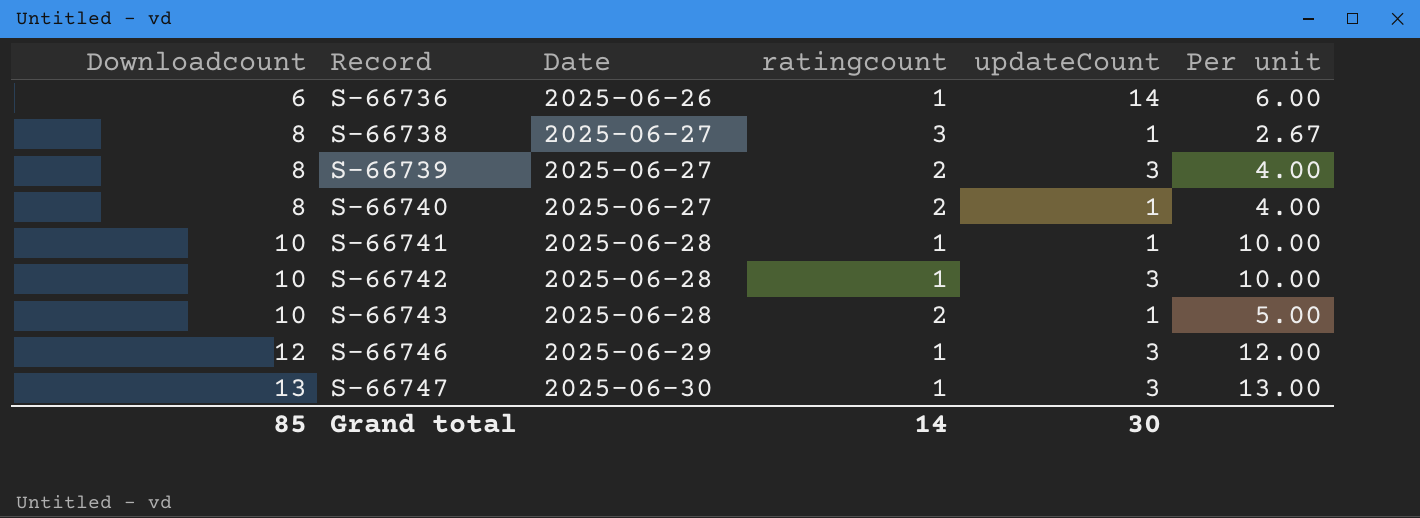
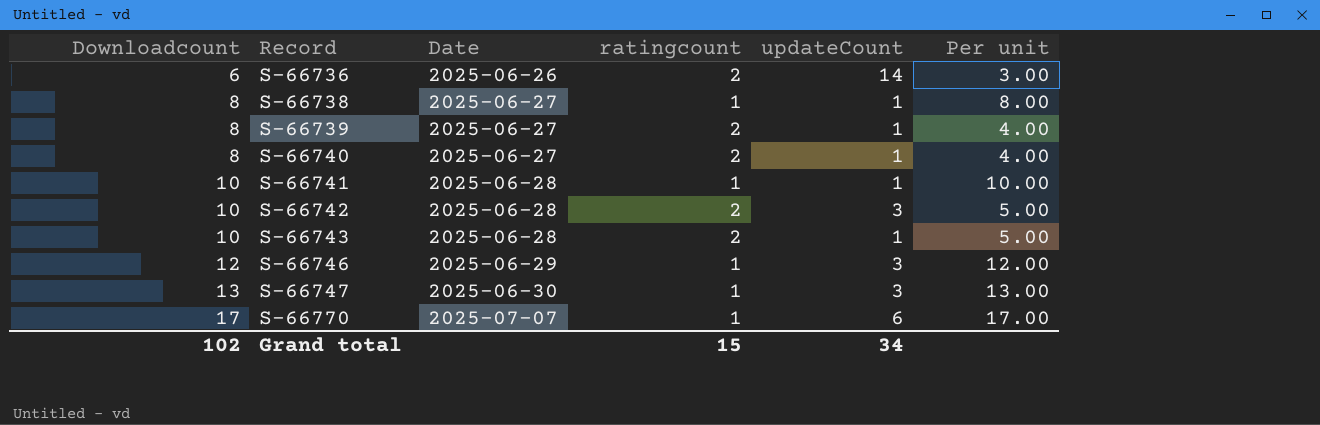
S-66736 | ratingcount: 1 -> 2
S-66736 | Per unit: 6.00 -> 3.00
S-66738 | ratingcount: 3 -> 1
S-66738 | Per unit: 2.67 -> 8.00
S-66739 | updateCount: 3 -> 1
S-66742 | ratingcount: 1 -> 2
S-66742 | Per unit: 10.00 -> 5.00
row S-66770: none -> 17 | 2025-07-07 | 1 | 6 | 17.00
Grand total | Downloadcount: 85 -> 102
Grand total | ratingcount: 14 -> 15
Grand total | updateCount: 30 -> 34

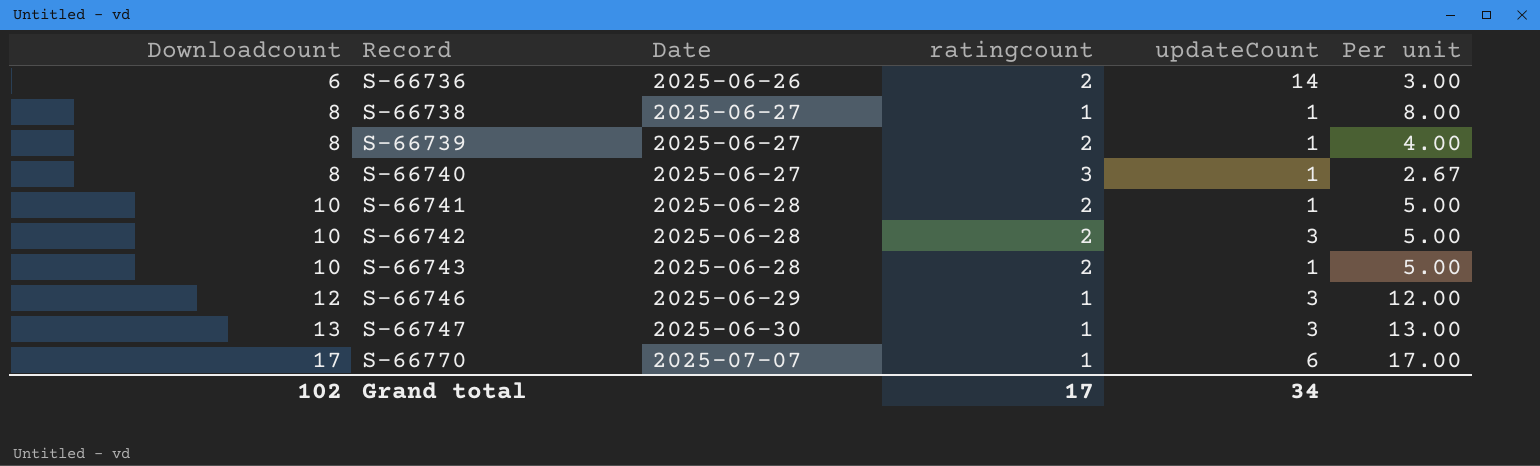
S-66740 | ratingcount: 2 -> 3
S-66740 | Per unit: 4.00 -> 2.67
S-66741 | ratingcount: 1 -> 2
S-66741 | Per unit: 10.00 -> 5.00
Grand total | ratingcount: 15 -> 17

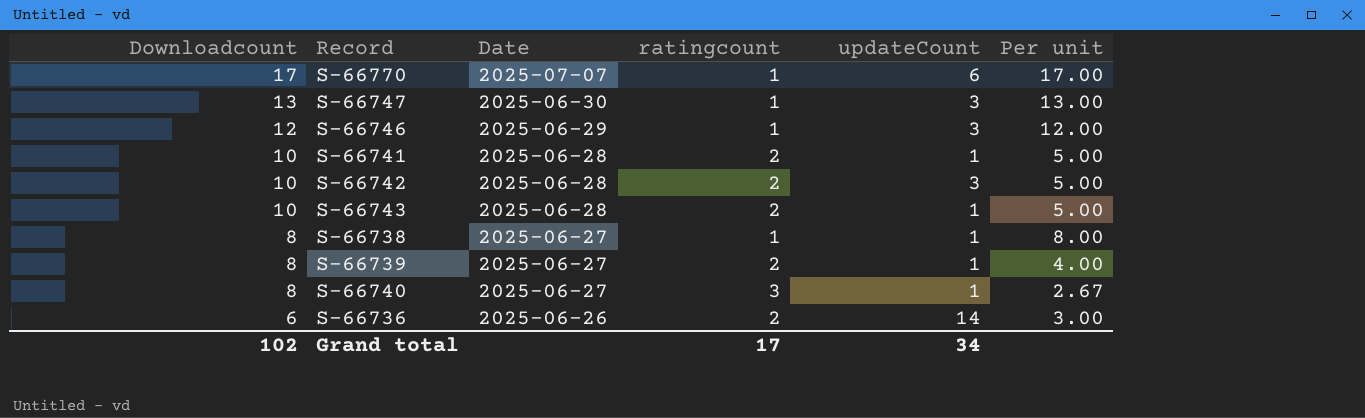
row order: Downloadcount ascending -> Downloadcount descending

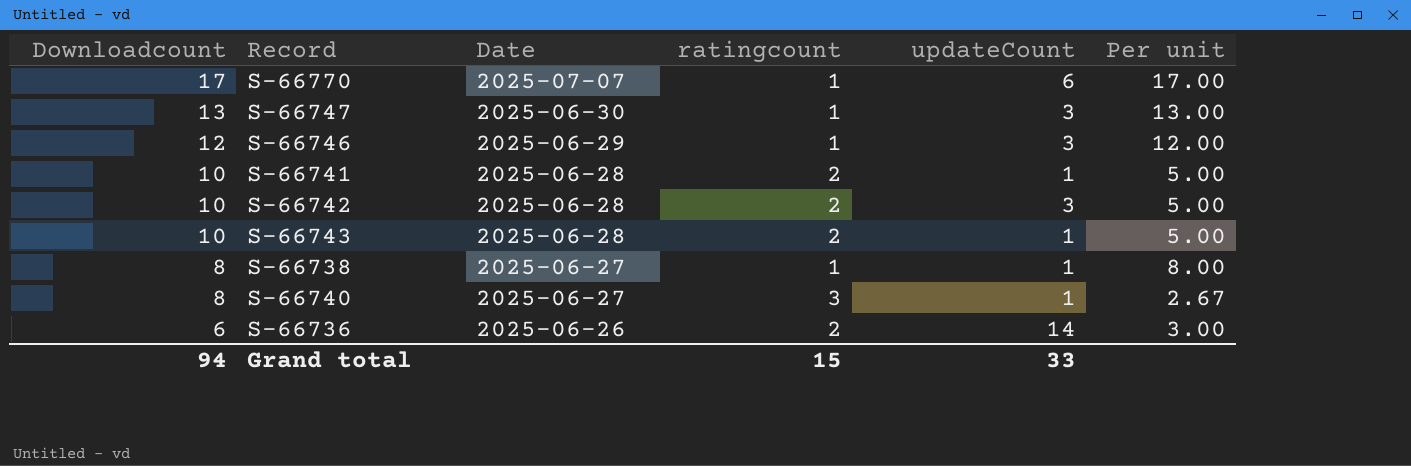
row S-66739: 8 | 2025-06-27 | 2 | 1 | 4.00 -> none
Grand total | Downloadcount: 102 -> 94
Grand total | ratingcount: 17 -> 15
Grand total | updateCount: 34 -> 33

